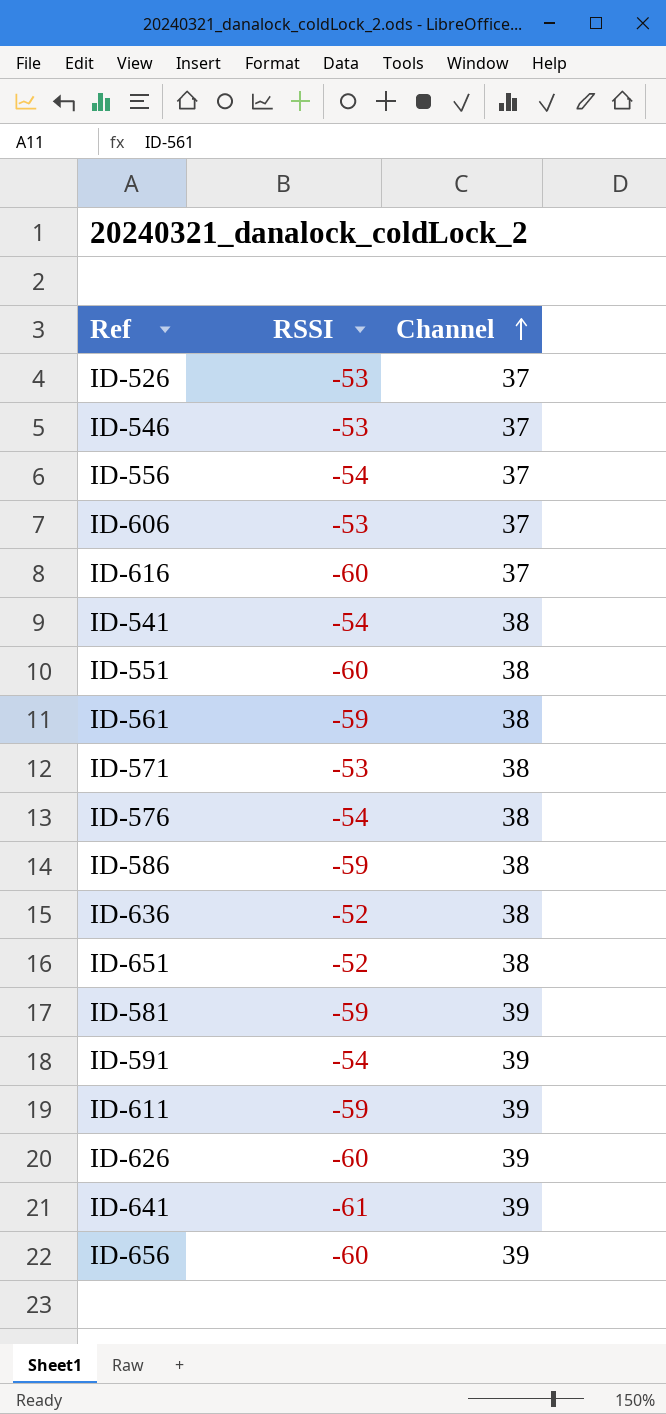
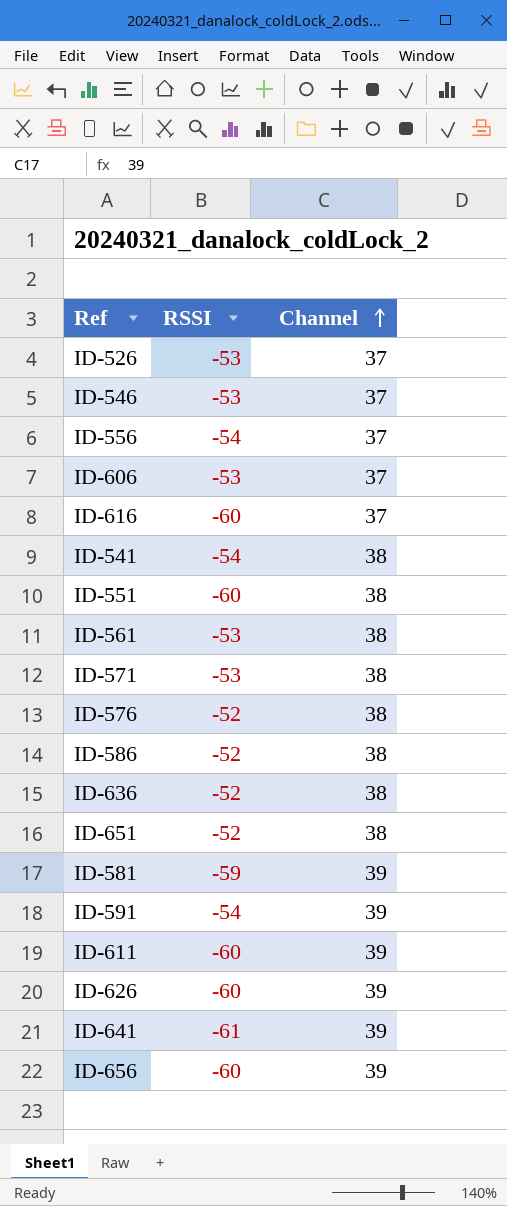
ID-561 | RSSI: -59 -> -53
ID-576 | RSSI: -54 -> -52
ID-586 | RSSI: -59 -> -52
ID-611 | RSSI: -59 -> -60

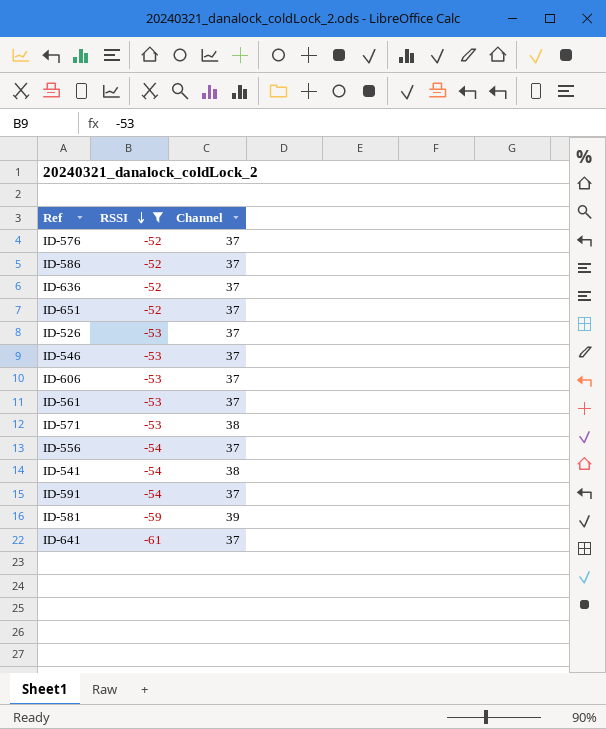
filter: none -> RSSI != -60
row order: Channel ascending -> RSSI descending
ID-576 | Channel: 38 -> 37
ID-586 | Channel: 38 -> 37
ID-636 | Channel: 38 -> 37
ID-651 | Channel: 38 -> 37
ID-561 | Channel: 38 -> 37
ID-591 | Channel: 39 -> 37
ID-641 | Channel: 39 -> 37

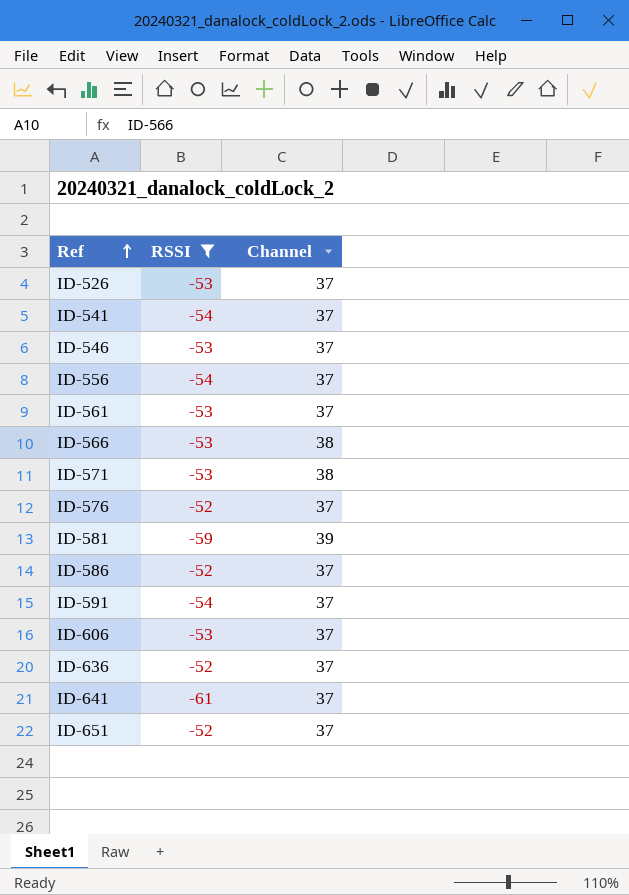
row order: RSSI descending -> Ref ascending
ID-541 | Channel: 38 -> 37
row ID-566: none -> -53 | 38

